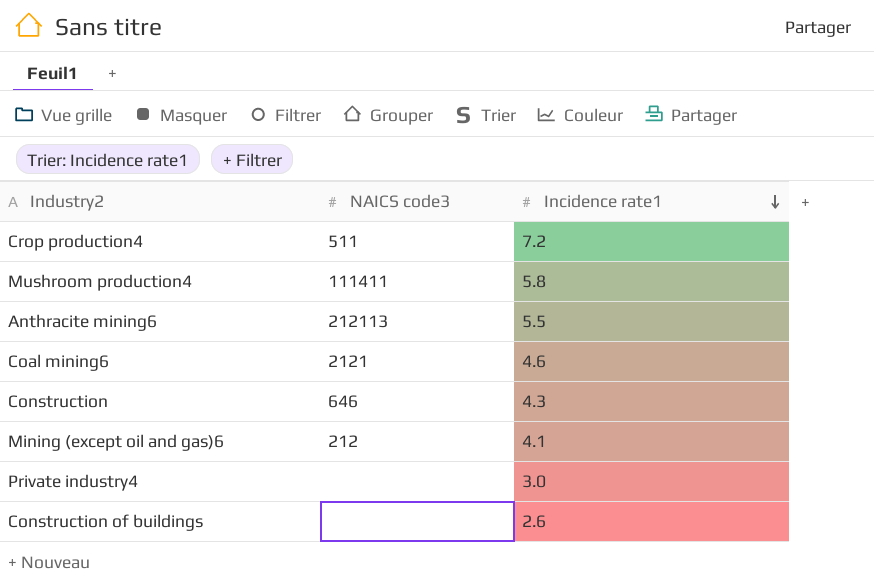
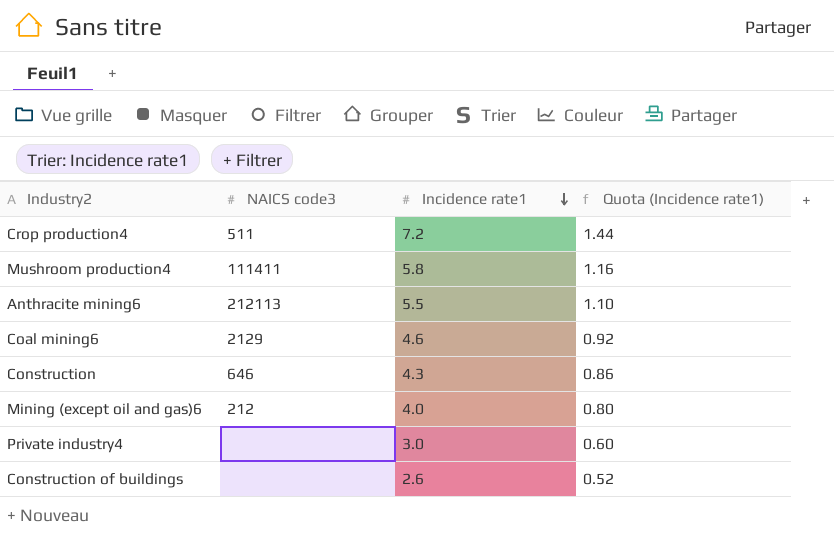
column Quota (Incidence rate1) | formula: none -> [Incidence rate1] * 0.2
Coal mining6 | NAICS code3: 2121 -> 2129
Mining (except oil and gas)6 | Incidence rate1: 4.1 -> 4.0

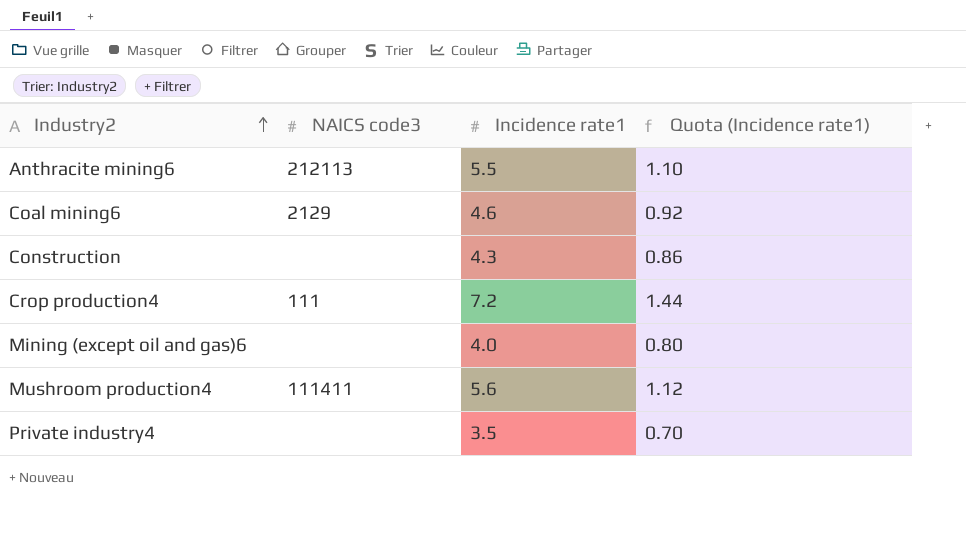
row order: Incidence rate1 descending -> Industry2 ascending
row Construction of buildings: none | 2.6 | 0.52 -> none
Construction | NAICS code3: 646 -> none
Crop production4 | NAICS code3: 511 -> 111
Mining (except oil and gas)6 | NAICS code3: 212 -> none
Mushroom production4 | Incidence rate1: 5.8 -> 5.6
Mushroom production4 | Quota (Incidence rate1): 1.16 -> 1.12
Private industry4 | Incidence rate1: 3.0 -> 3.5
Private industry4 | Quota (Incidence rate1): 0.60 -> 0.70

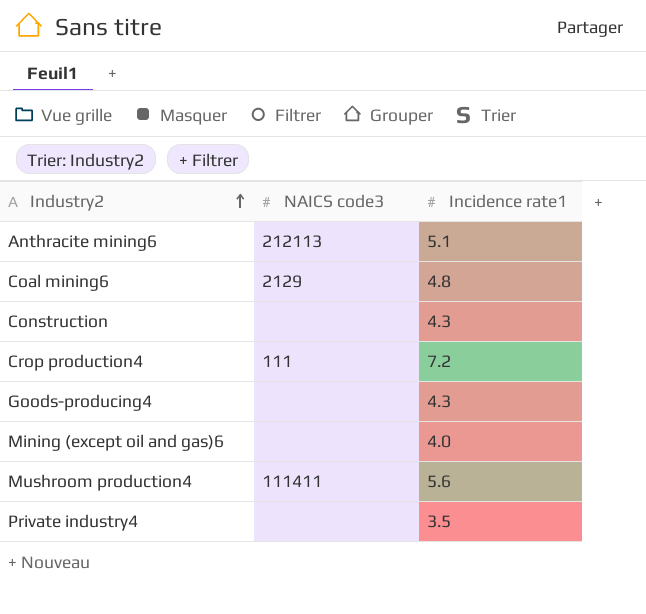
column Quota (Incidence rate1) | formula: [Incidence rate1] * 0.2 -> none
Anthracite mining6 | Incidence rate1: 5.5 -> 5.1
Coal mining6 | Incidence rate1: 4.6 -> 4.8
row Goods-producing4: none -> none | 4.3

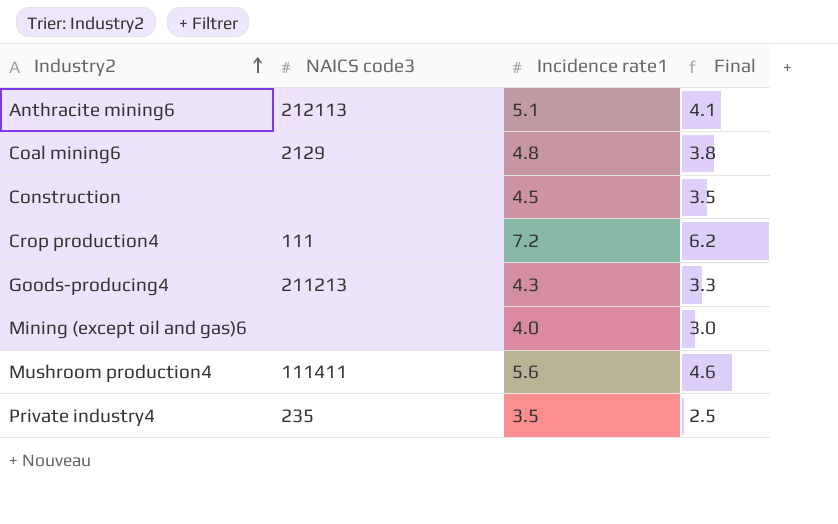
column Final | formula: none -> [Incidence rate1] - 1
Construction | Incidence rate1: 4.3 -> 4.5
Goods-producing4 | NAICS code3: none -> 211213
Private industry4 | NAICS code3: none -> 235

